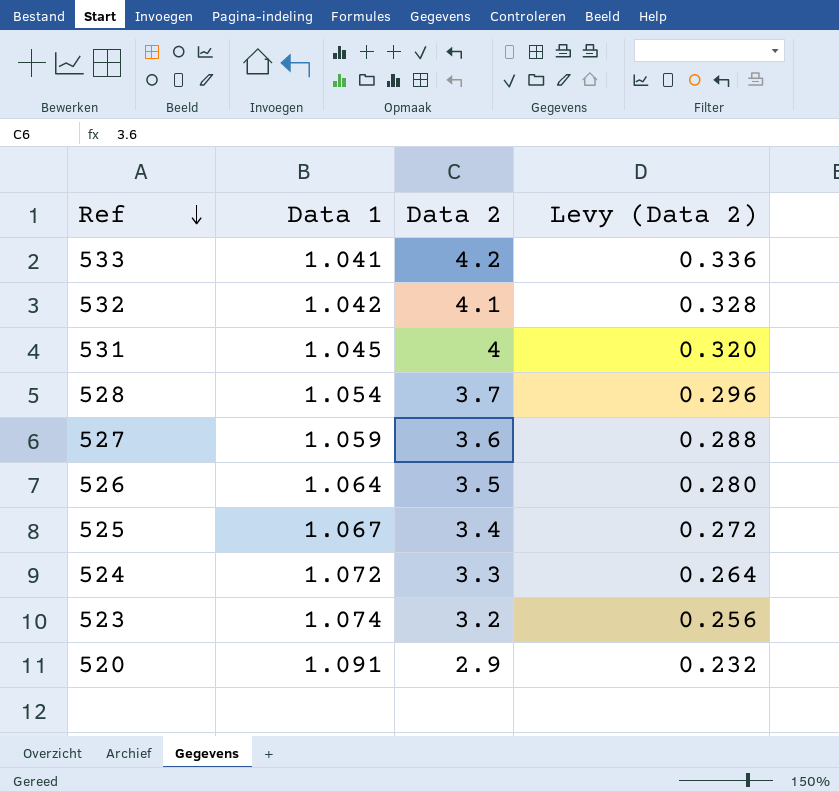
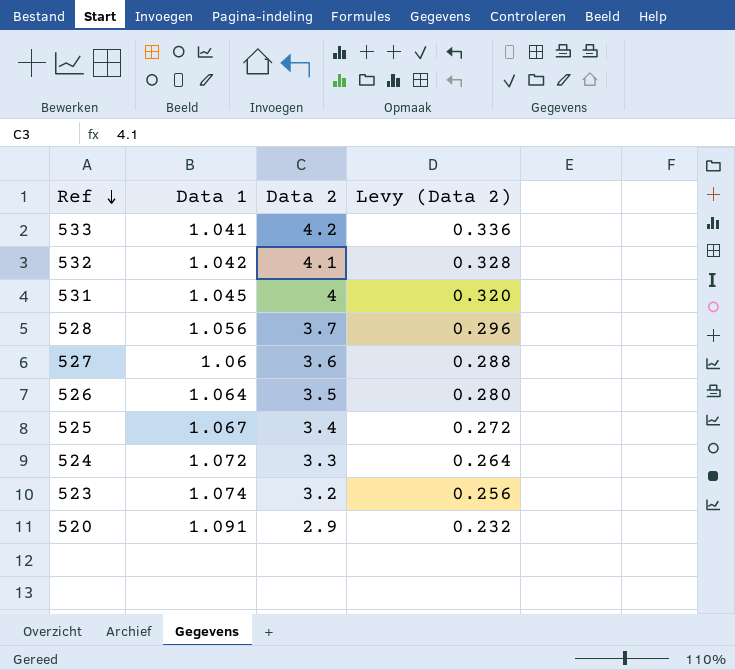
528 | Data 1: 1.054 -> 1.056
527 | Data 1: 1.059 -> 1.06

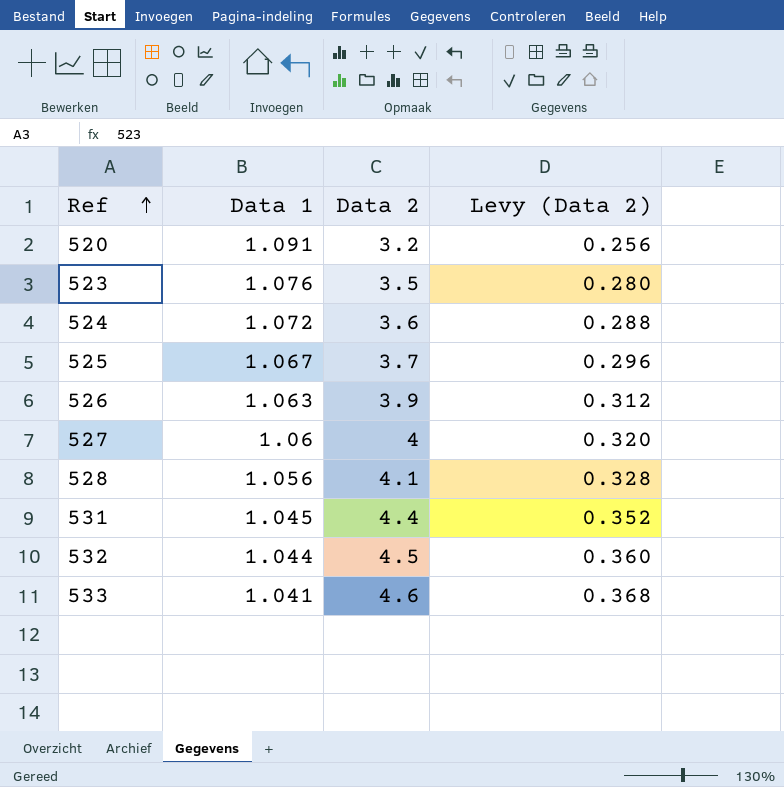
row order: Ref descending -> Ref ascending
520 | Data 2: 2.9 -> 3.2
520 | Levy (Data 2): 0.232 -> 0.256
523 | Data 1: 1.074 -> 1.076
523 | Data 2: 3.2 -> 3.5
523 | Levy (Data 2): 0.256 -> 0.280
524 | Data 2: 3.3 -> 3.6
524 | Levy (Data 2): 0.264 -> 0.288
525 | Data 2: 3.4 -> 3.7
525 | Levy (Data 2): 0.272 -> 0.296
526 | Data 1: 1.064 -> 1.063
526 | Data 2: 3.5 -> 3.9
526 | Levy (Data 2): 0.280 -> 0.312
527 | Data 2: 3.6 -> 4
527 | Levy (Data 2): 0.288 -> 0.320
528 | Data 2: 3.7 -> 4.1
528 | Levy (Data 2): 0.296 -> 0.328
531 | Data 2: 4 -> 4.4
531 | Levy (Data 2): 0.320 -> 0.352
532 | Data 1: 1.042 -> 1.044
532 | Data 2: 4.1 -> 4.5
532 | Levy (Data 2): 0.328 -> 0.360
533 | Data 2: 4.2 -> 4.6
533 | Levy (Data 2): 0.336 -> 0.368

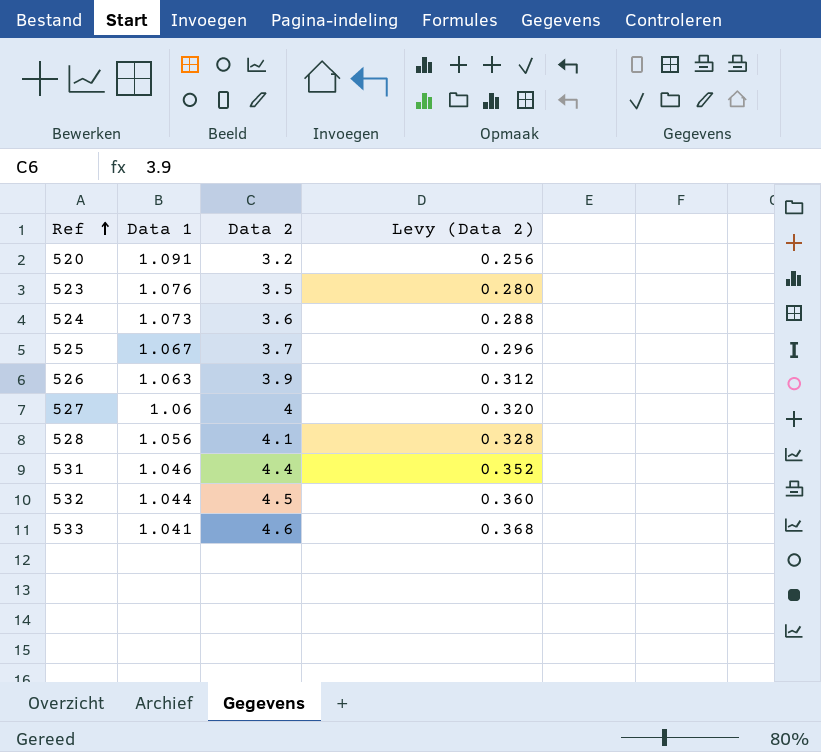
524 | Data 1: 1.072 -> 1.073
531 | Data 1: 1.045 -> 1.046

